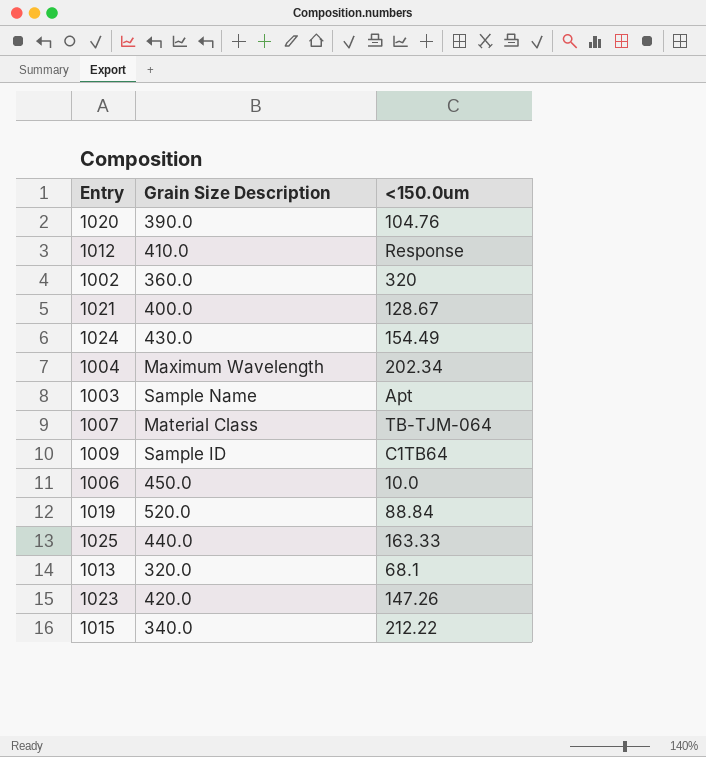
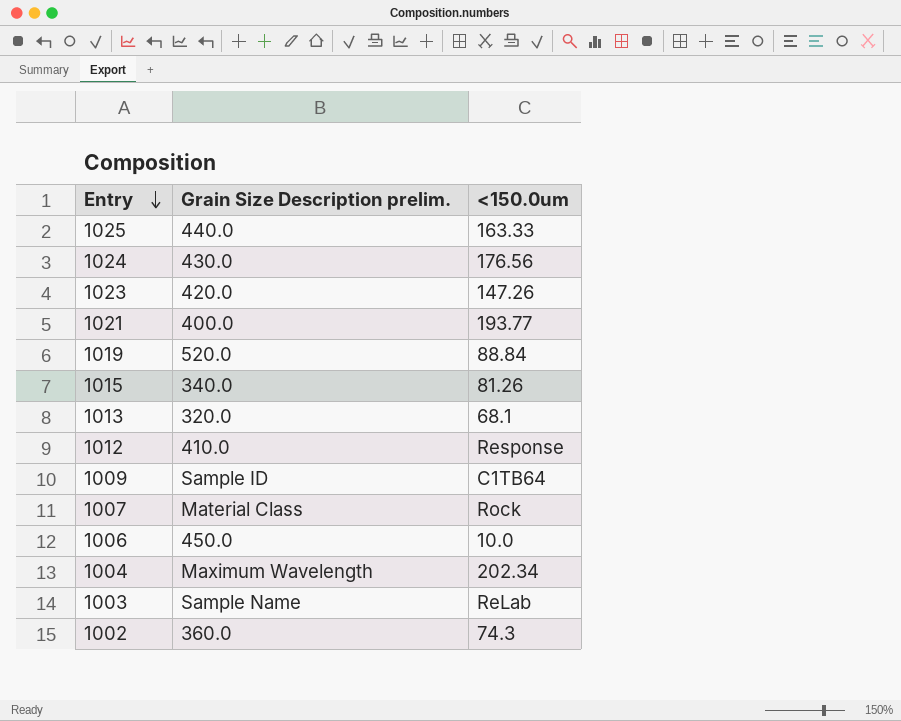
row order: none -> Entry descending
column name: Grain Size Description -> Grain Size Description prelim.
row 1020: 390.0 | 104.76 -> none
1024 | <150.0um: 154.49 -> 176.56
1021 | <150.0um: 128.67 -> 193.77
1015 | <150.0um: 212.22 -> 81.26
1007 | <150.0um: TB-TJM-064 -> Rock
1003 | <150.0um: Apt -> ReLab
1002 | <150.0um: 320 -> 74.3

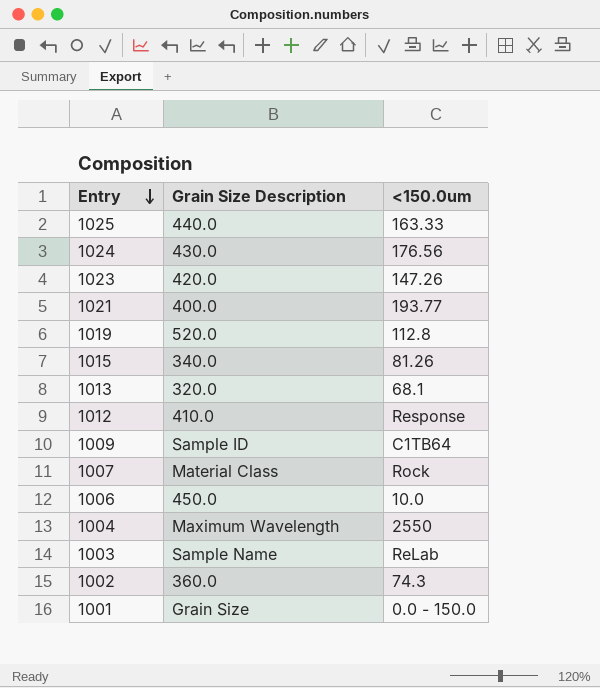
column name: Grain Size Description prelim. -> Grain Size Description
1019 | <150.0um: 88.84 -> 112.8
1004 | <150.0um: 202.34 -> 2550
row 1001: none -> Grain Size | 0.0 - 150.0

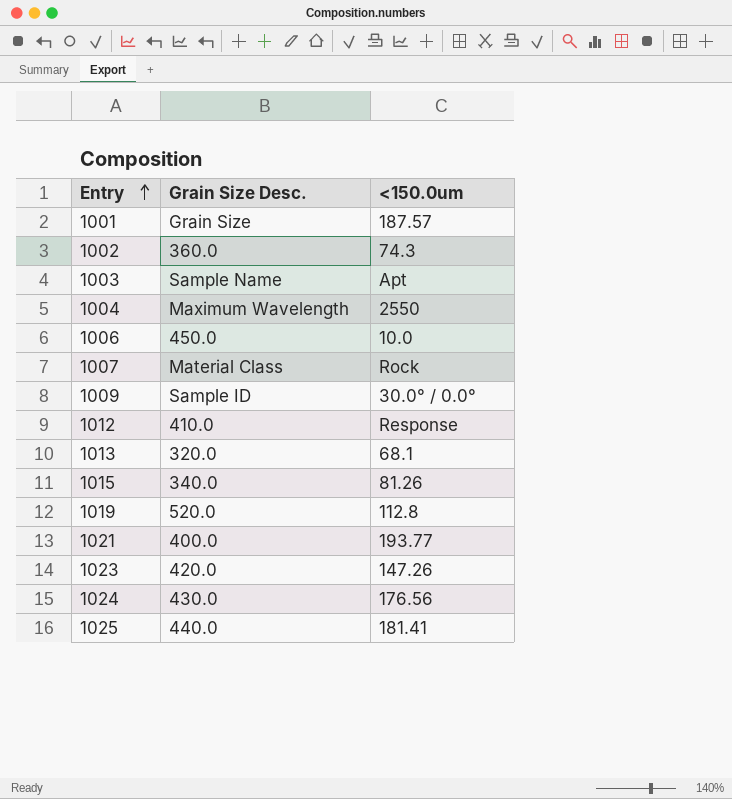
row order: Entry descending -> Entry ascending
column name: Grain Size Description -> Grain Size Desc.
1001 | <150.0um: 0.0 - 150.0 -> 187.57
1003 | <150.0um: ReLab -> Apt
1009 | <150.0um: C1TB64 -> 30.0° / 0.0°
1025 | <150.0um: 163.33 -> 181.41

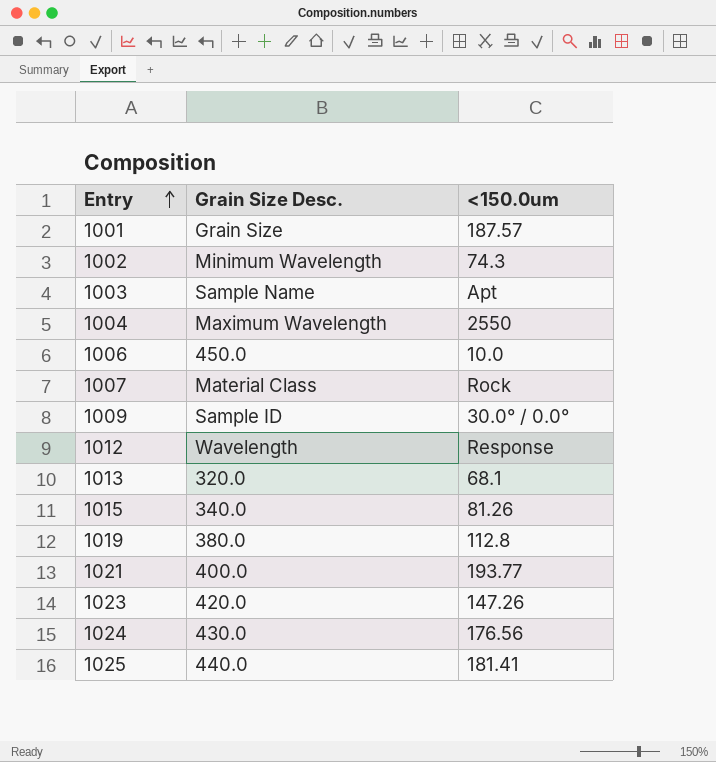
1002 | Grain Size Desc.: 360.0 -> Minimum Wavelength
1012 | Grain Size Desc.: 410.0 -> Wavelength
1019 | Grain Size Desc.: 520.0 -> 380.0

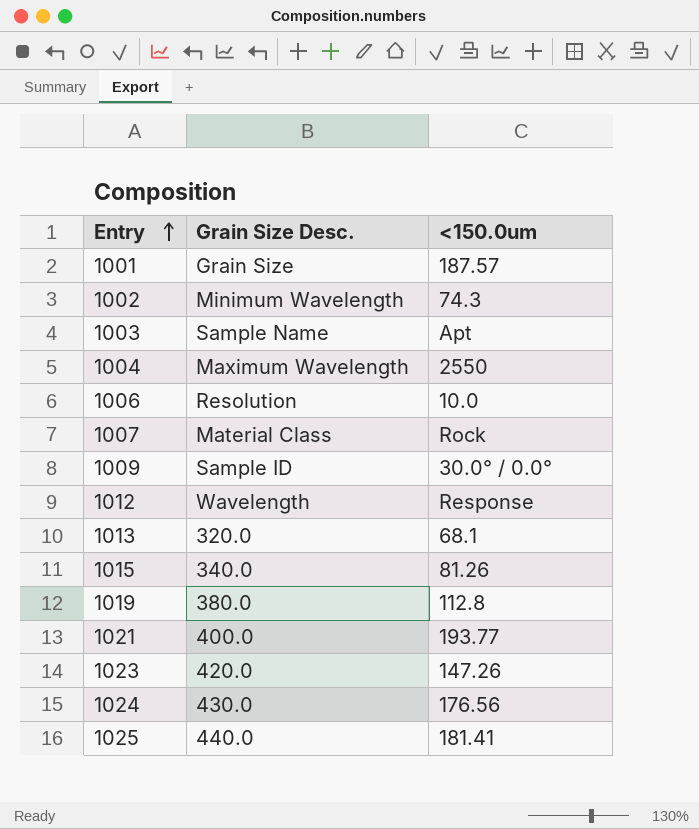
1006 | Grain Size Desc.: 450.0 -> Resolution

